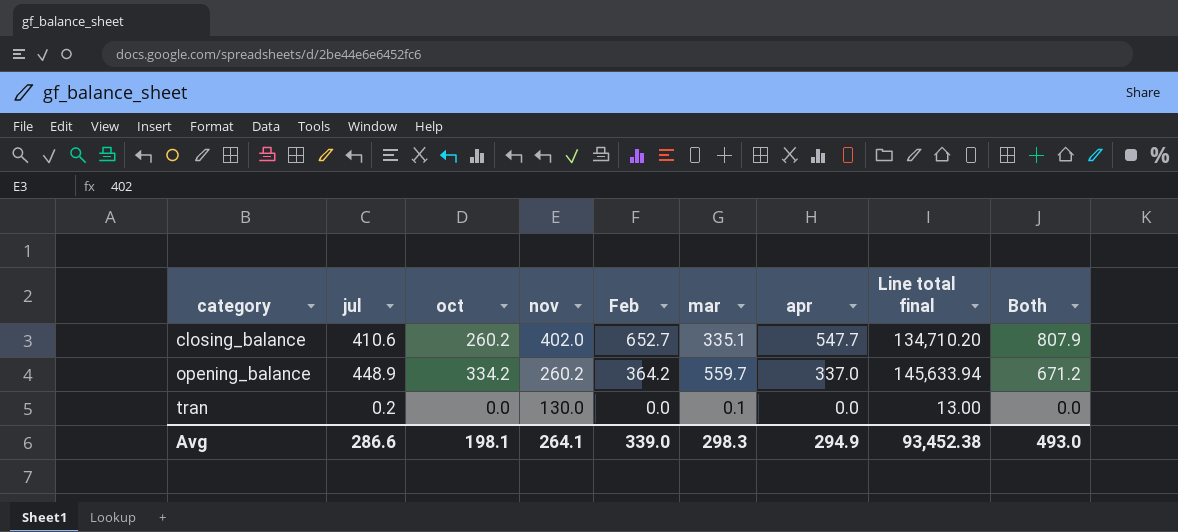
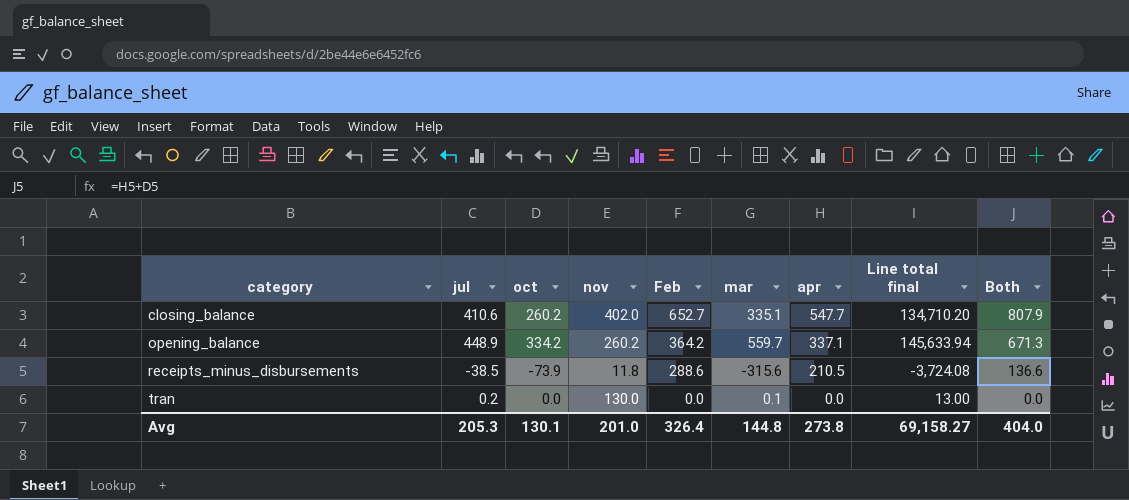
opening_balance | apr: 337.0 -> 337.1
opening_balance | Both: 671.2 -> 671.3
row receipts_minus_disbursements: none -> -38.5 | -73.9 | 11.8 | 288.6 | -315.6 | 210.5 | -3,724.08 | 136.6
Avg | jul: 286.6 -> 205.3
Avg | oct: 198.1 -> 130.1
Avg | nov: 264.1 -> 201.0
Avg | Feb: 339.0 -> 326.4
Avg | mar: 298.3 -> 144.8
Avg | apr: 294.9 -> 273.8
Avg | Line total final: 93,452.38 -> 69,158.27
Avg | Both: 493.0 -> 404.0

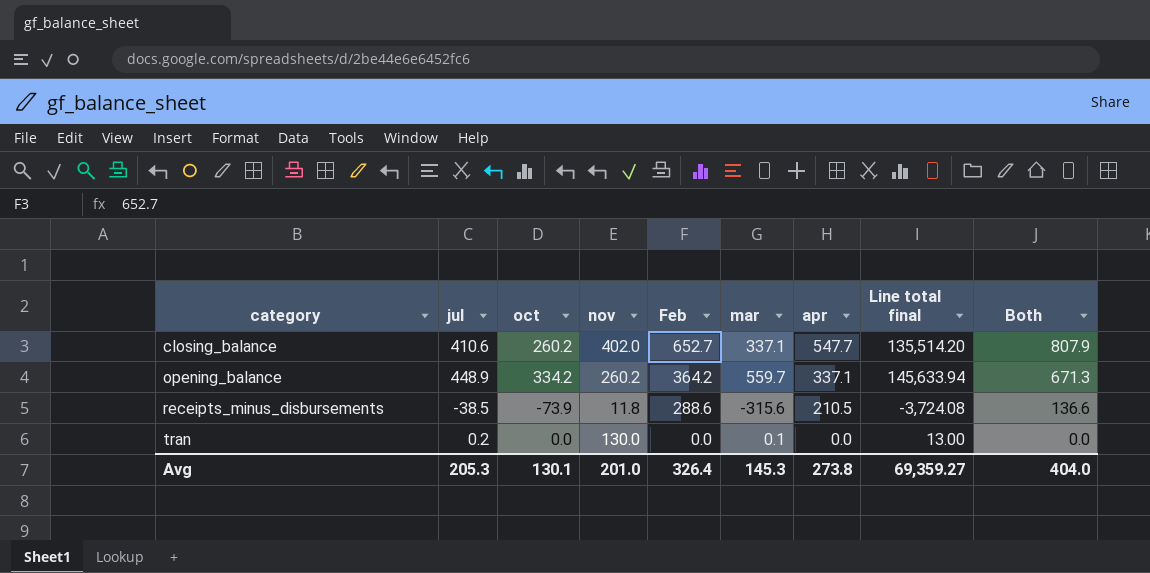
closing_balance | mar: 335.1 -> 337.1
closing_balance | Line total final: 134,710.20 -> 135,514.20
Avg | mar: 144.8 -> 145.3
Avg | Line total final: 69,158.27 -> 69,359.27

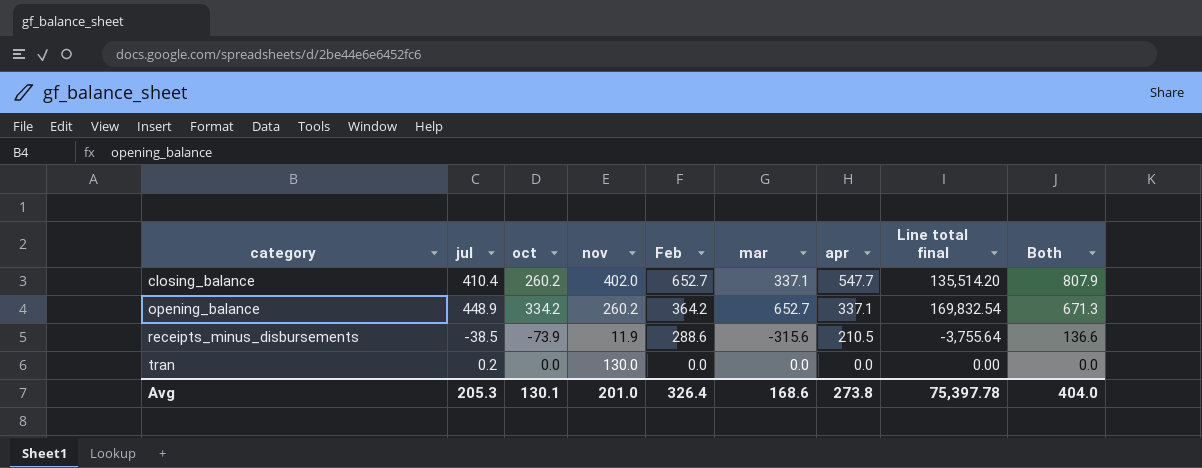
closing_balance | jul: 410.6 -> 410.4
opening_balance | mar: 559.7 -> 652.7
opening_balance | Line total final: 145,633.94 -> 169,832.54
receipts_minus_disbursements | nov: 11.8 -> 11.9
receipts_minus_disbursements | Line total final: -3,724.08 -> -3,755.64
tran | mar: 0.1 -> 0.0
tran | Line total final: 13.00 -> 0.00
Avg | mar: 145.3 -> 168.6
Avg | Line total final: 69,359.27 -> 75,397.78

